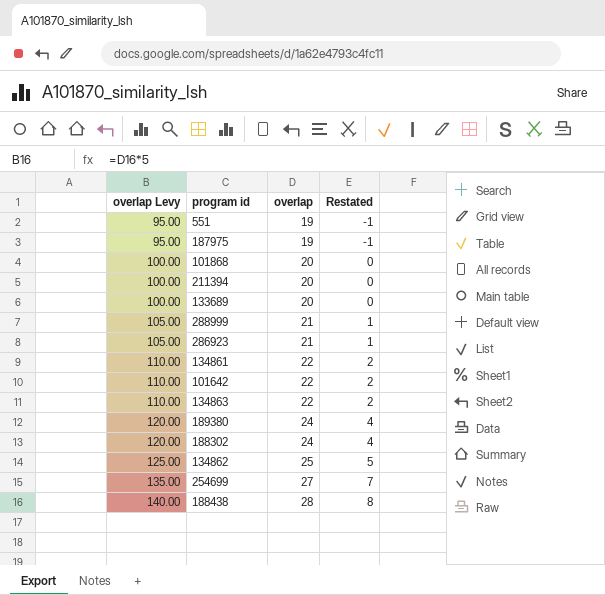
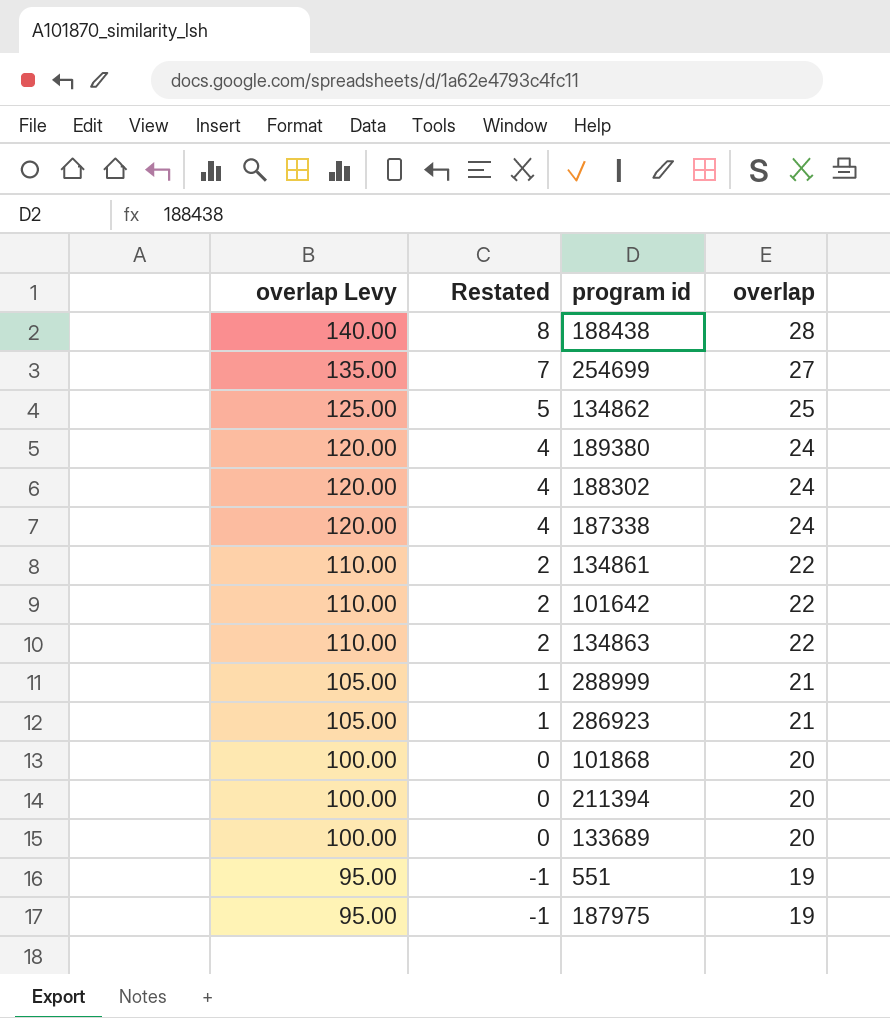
row order: overlap Levy ascending -> overlap Levy descending
column Restated | position: 4 -> 2
row 187338: none -> 120.00 | 4 | 24

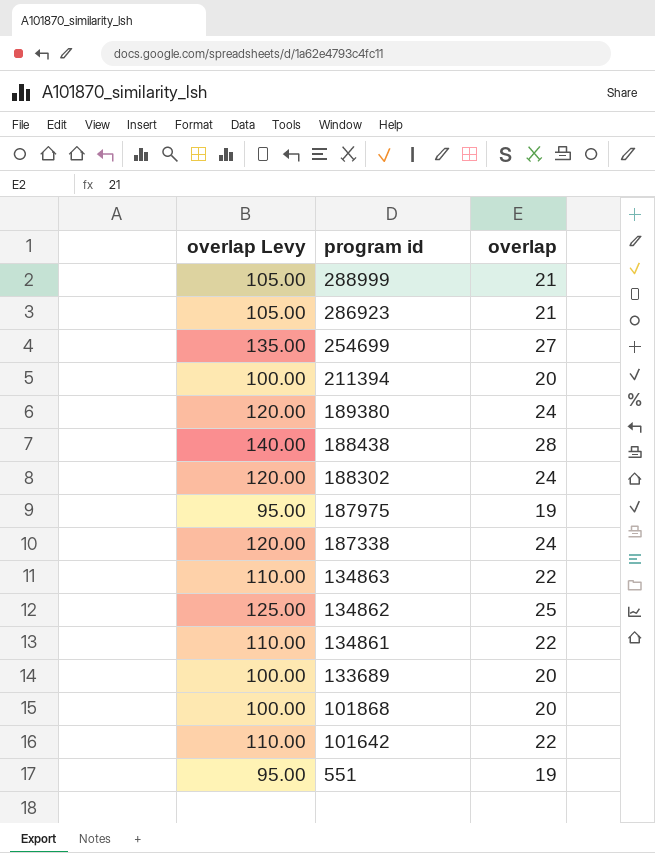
row order: overlap Levy descending -> program id descending
column Restated | formula: [overlap] - 20 -> none

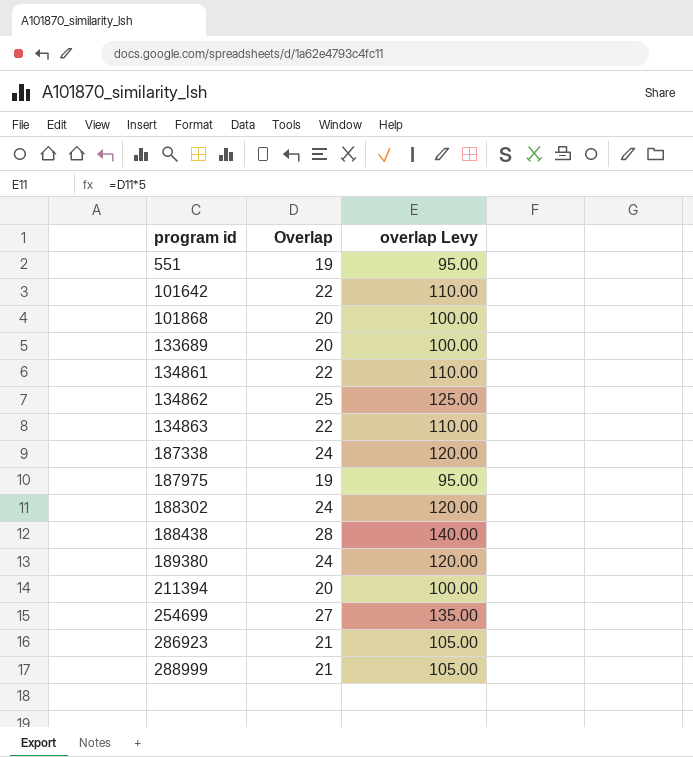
row order: program id descending -> program id ascending
column name: overlap -> Overlap
column overlap Levy | position: 1 -> 3

